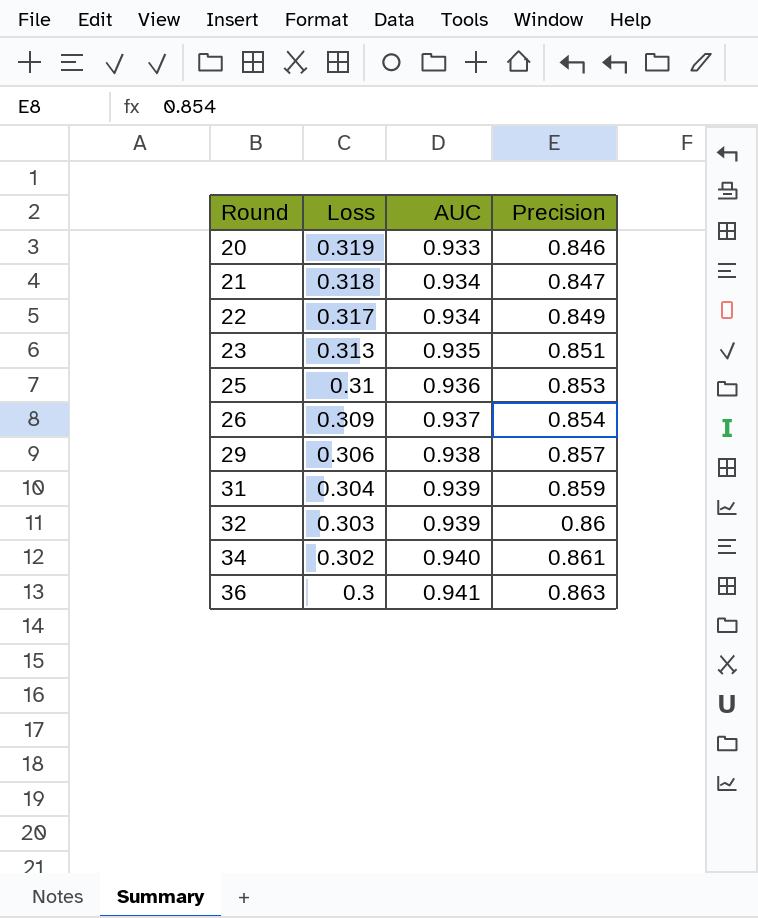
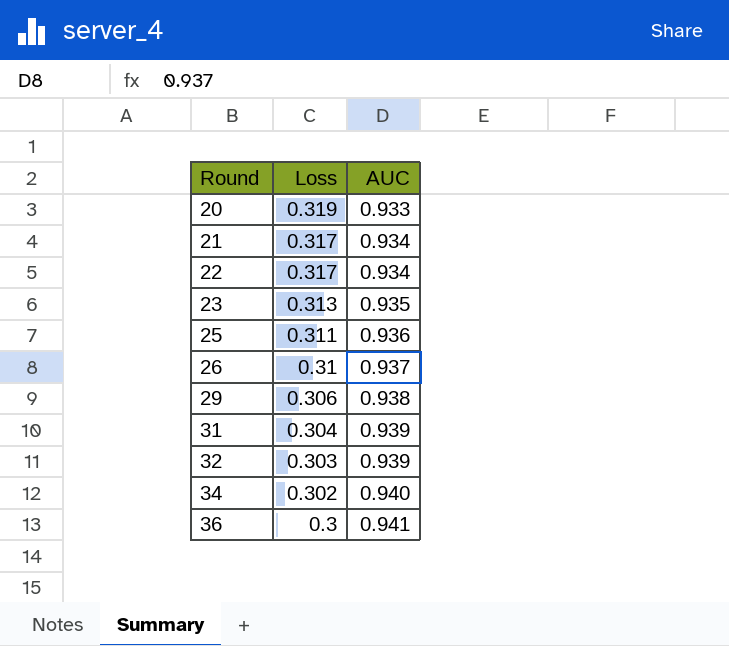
column Precision | position: 4 -> none
21 | Loss: 0.318 -> 0.317
25 | Loss: 0.31 -> 0.311
26 | Loss: 0.309 -> 0.31

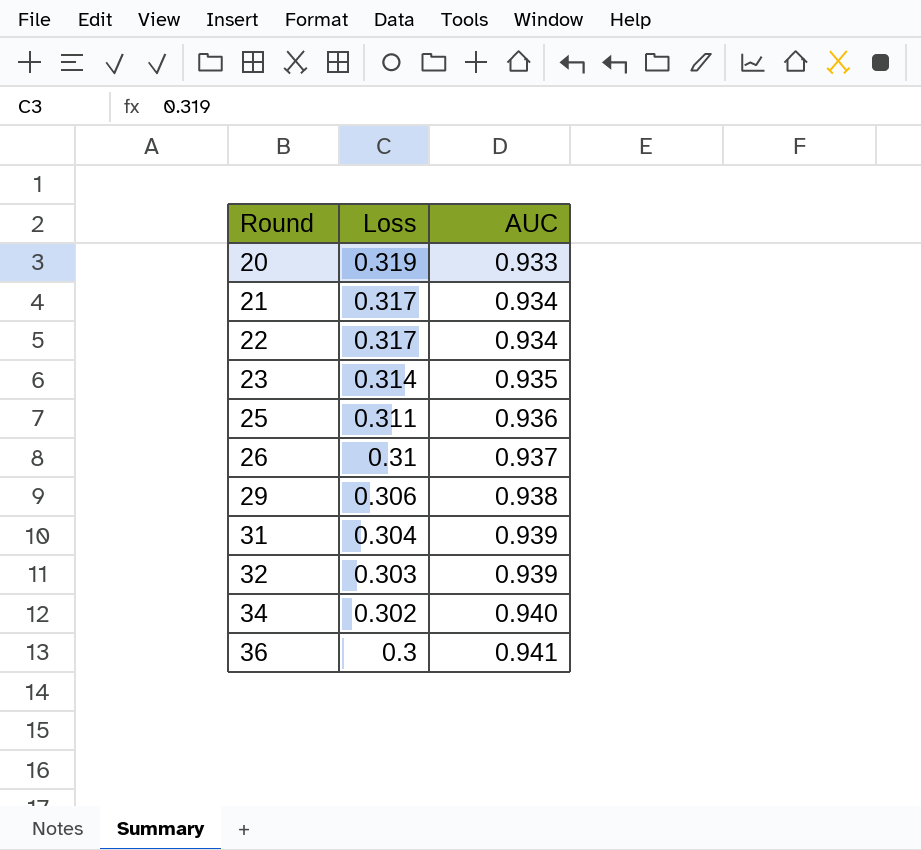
23 | Loss: 0.313 -> 0.314

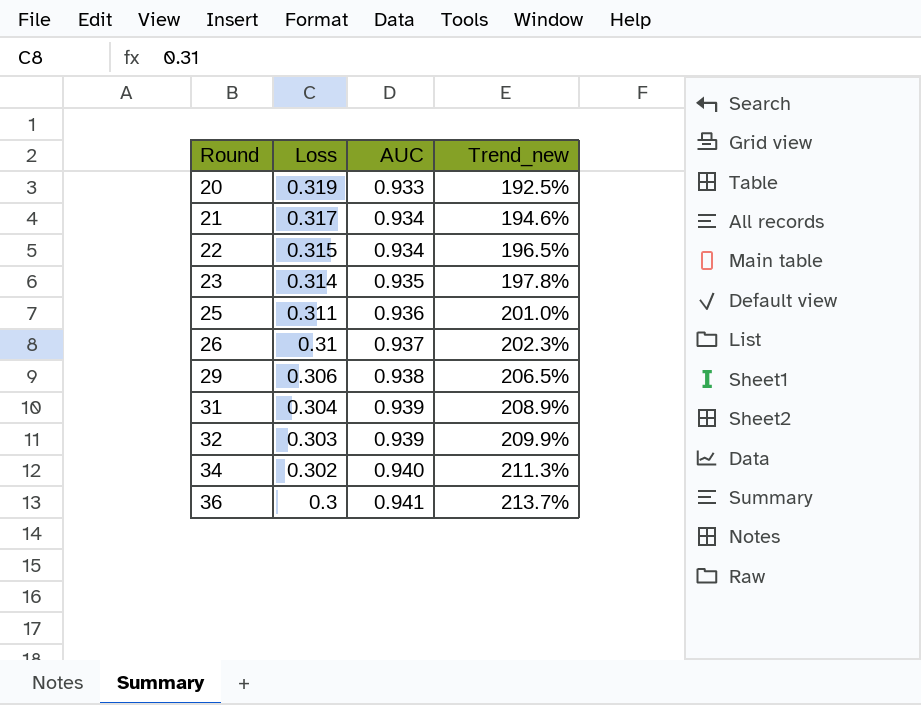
column Trend_new | formula: none -> ([AUC] - [Loss]) / [Loss]
22 | Loss: 0.317 -> 0.315

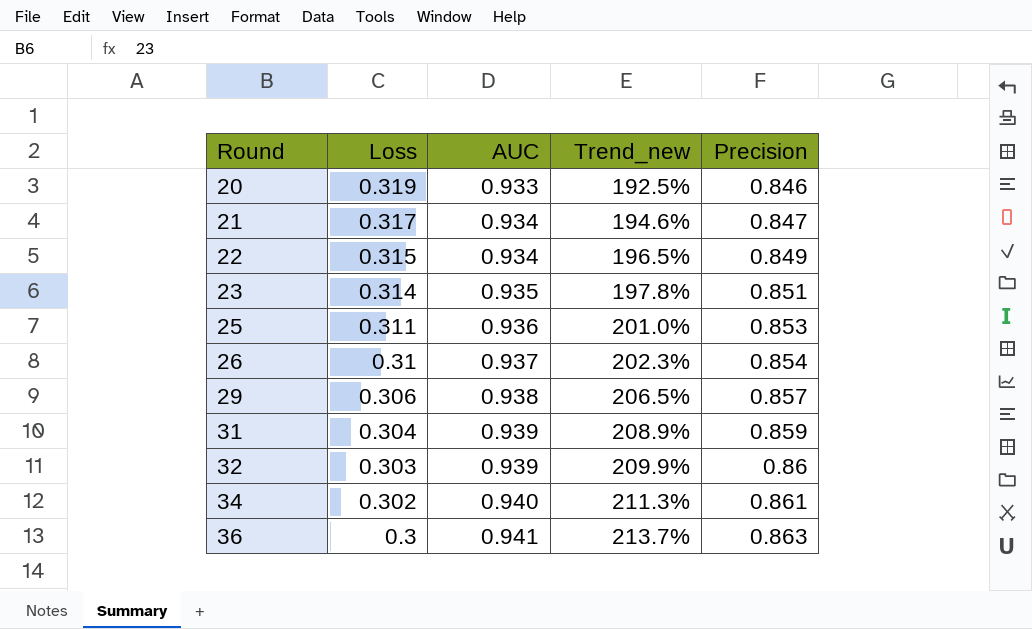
column Precision | position: none -> 5

